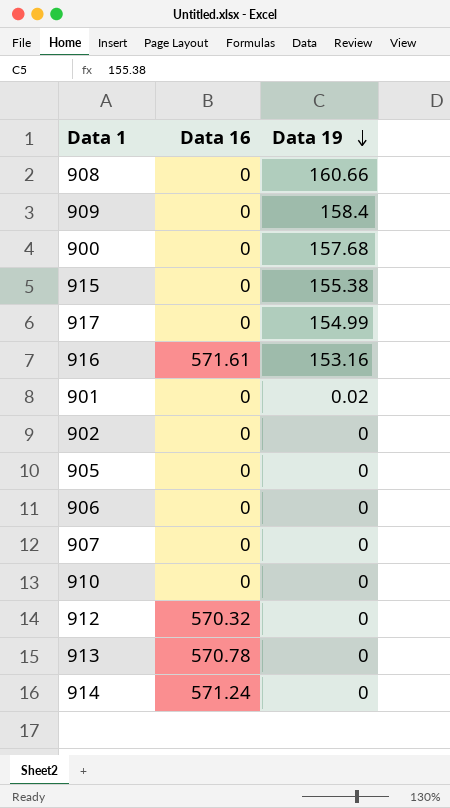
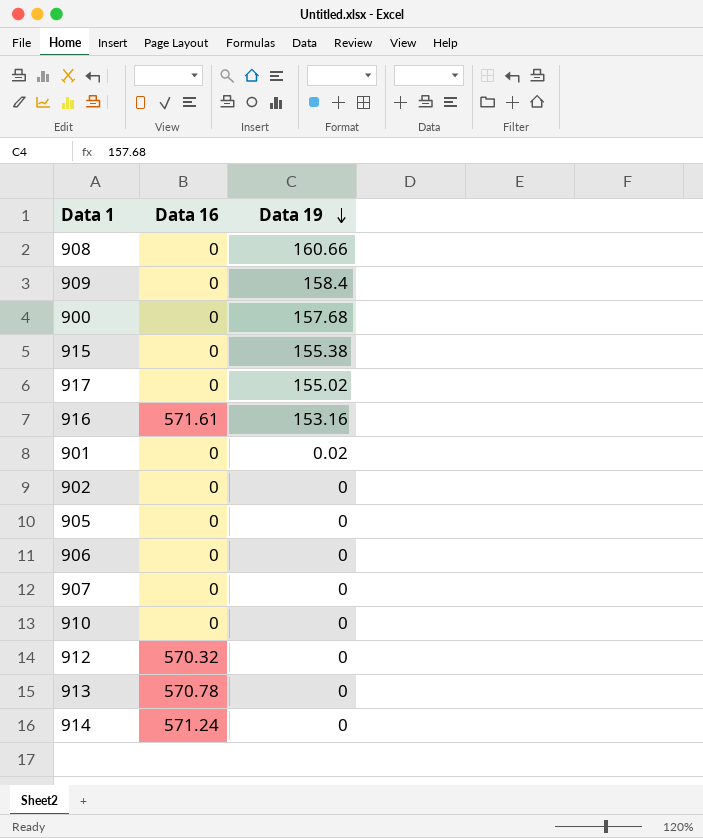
917 | Data 19: 154.99 -> 155.02

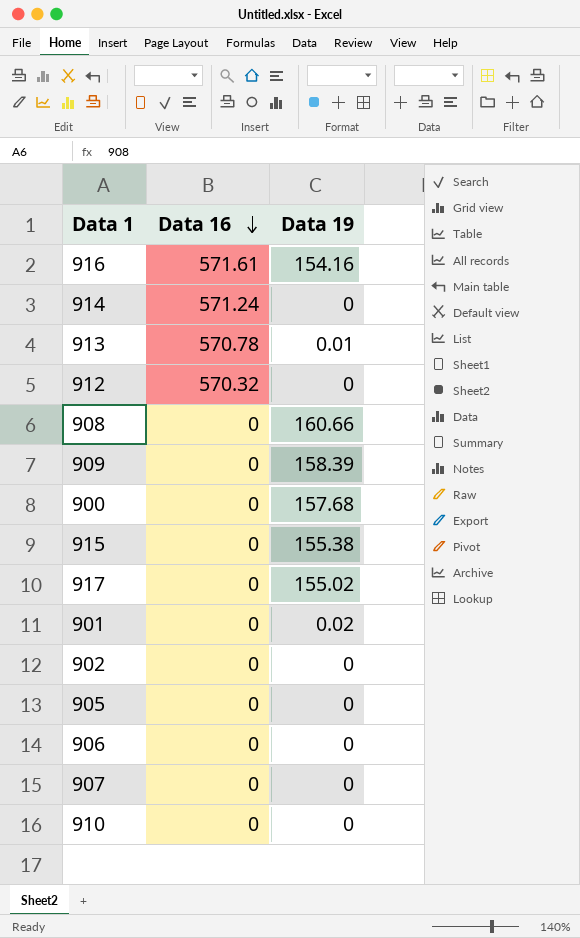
row order: Data 19 descending -> Data 16 descending
916 | Data 19: 153.16 -> 154.16
913 | Data 19: 0 -> 0.01
909 | Data 19: 158.4 -> 158.39

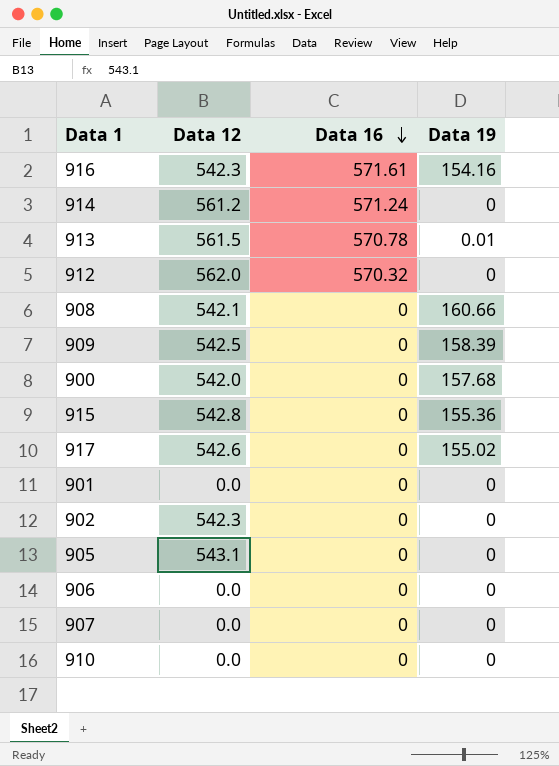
column Data 12 | position: none -> 2
915 | Data 19: 155.38 -> 155.36
901 | Data 19: 0.02 -> 0

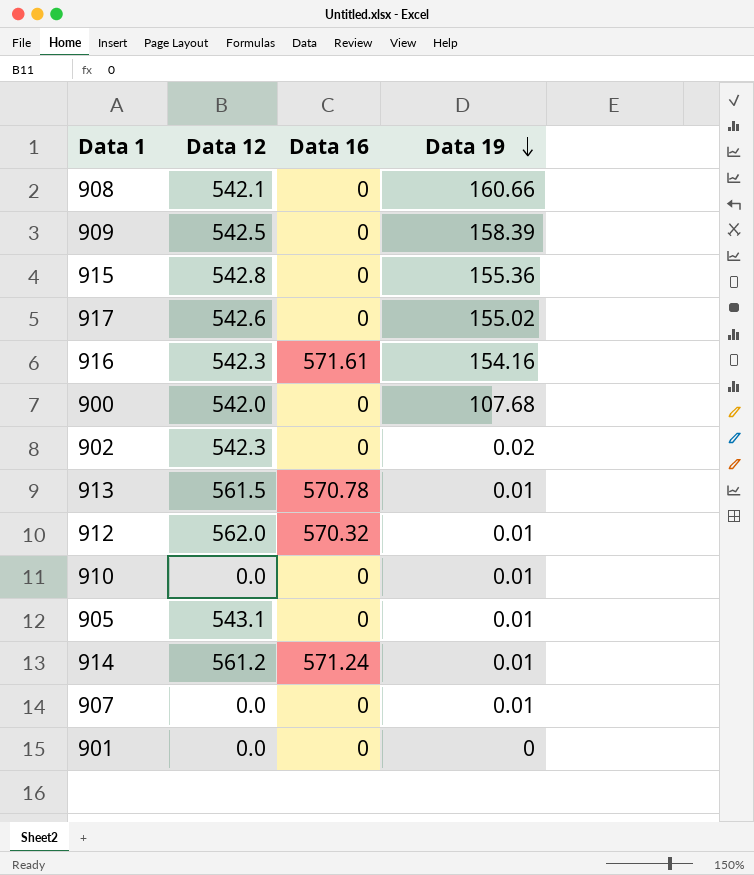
row order: Data 16 descending -> Data 19 descending
row 906: 0.0 | 0 | 0 -> none
900 | Data 19: 157.68 -> 107.68
902 | Data 19: 0 -> 0.02
912 | Data 19: 0 -> 0.01
910 | Data 19: 0 -> 0.01
905 | Data 19: 0 -> 0.01
914 | Data 19: 0 -> 0.01
907 | Data 19: 0 -> 0.01

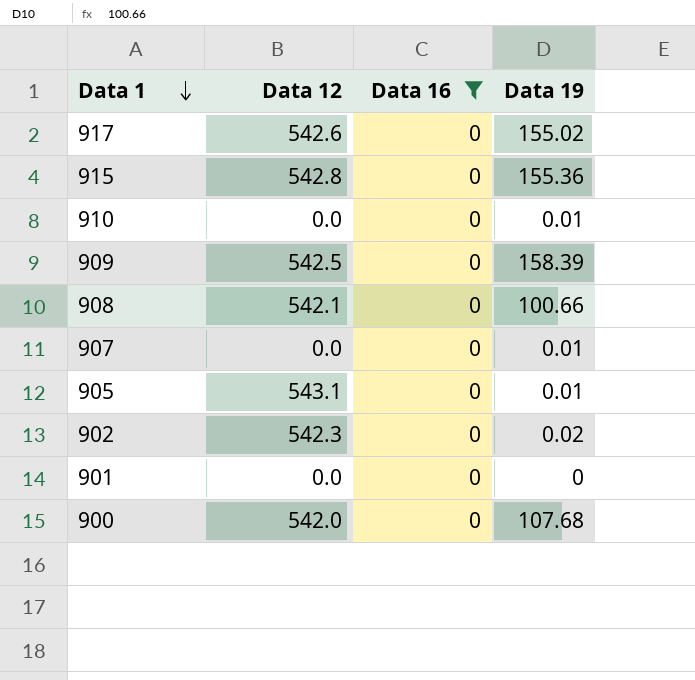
filter: none -> Data 16 = 0
row order: Data 19 descending -> Data 1 descending
908 | Data 19: 160.66 -> 100.66

